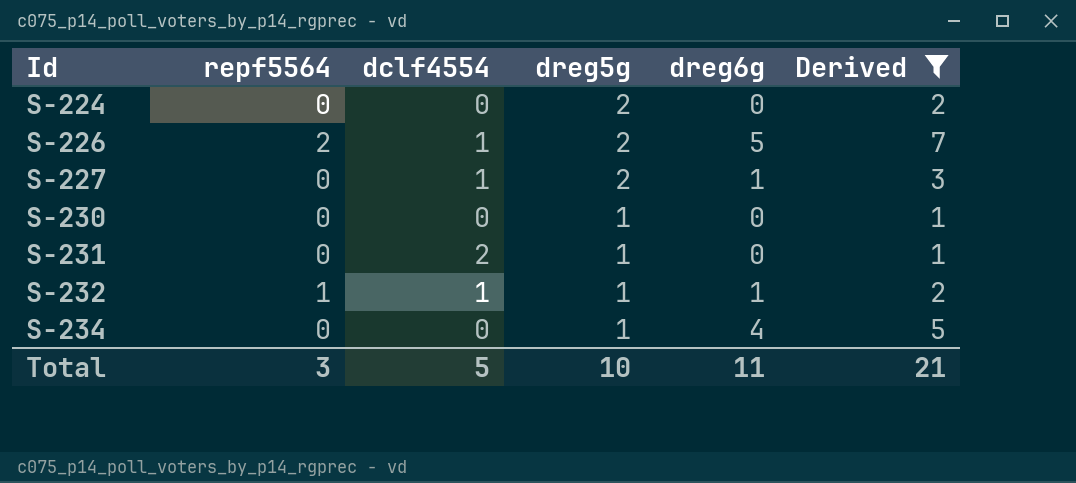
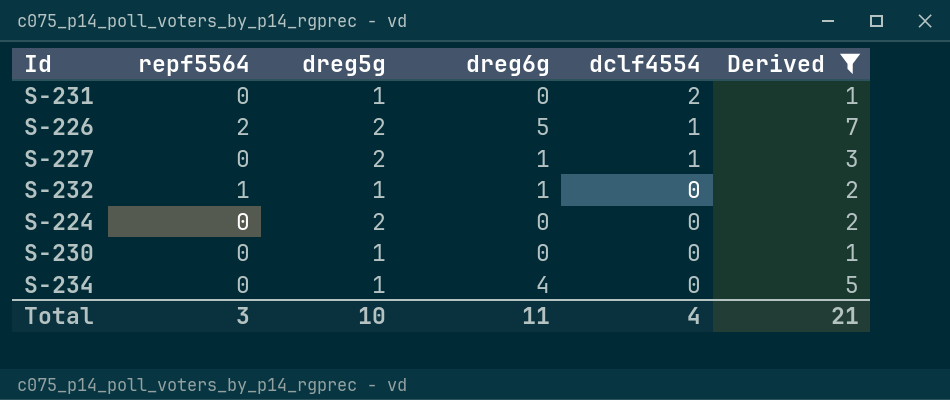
row order: Id ascending -> dclf4554 descending
column dclf4554 | position: 3 -> 5
S-232 | dclf4554: 1 -> 0
Total | dclf4554: 5 -> 4

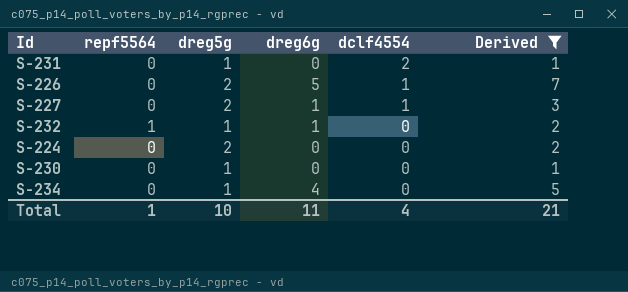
S-226 | repf5564: 2 -> 0
Total | repf5564: 3 -> 1

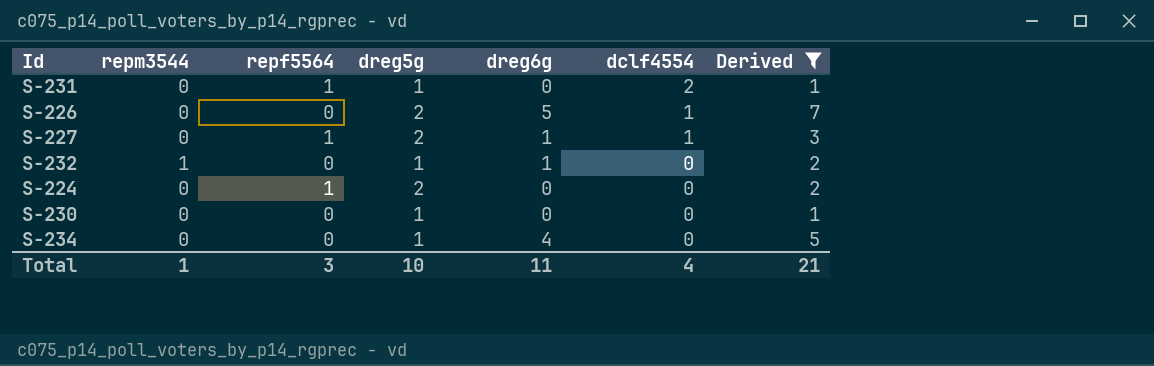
column repm3544 | position: none -> 2
S-231 | repf5564: 0 -> 1
S-227 | repf5564: 0 -> 1
S-232 | repf5564: 1 -> 0
S-224 | repf5564: 0 -> 1
Total | repf5564: 1 -> 3

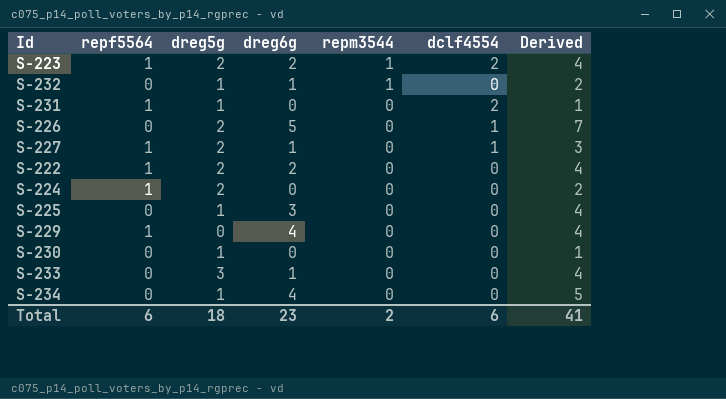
filter: Derived != 4 -> none
row order: dclf4554 descending -> repm3544 descending
column repm3544 | position: 2 -> 5
Total | repf5564: 3 -> 6
Total | dreg5g: 10 -> 18
Total | dreg6g: 11 -> 23
Total | repm3544: 1 -> 2
Total | dclf4554: 4 -> 6
Total | Derived: 21 -> 41

